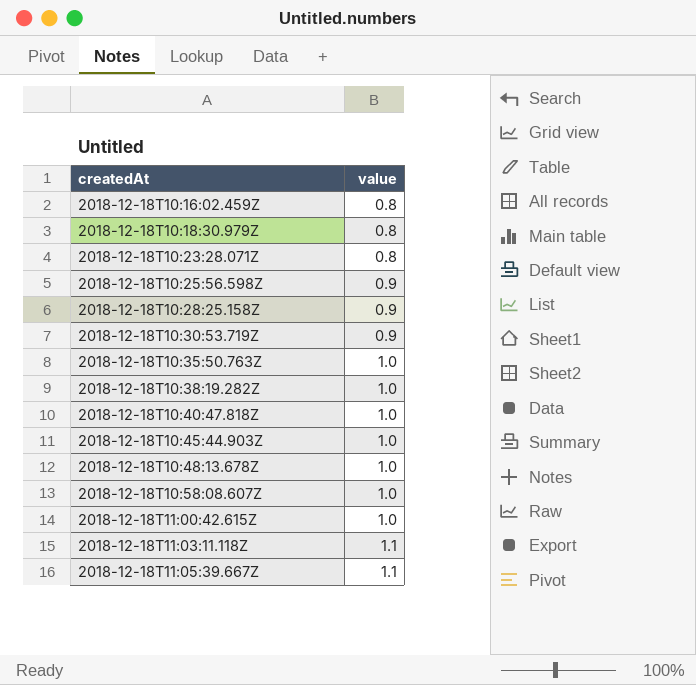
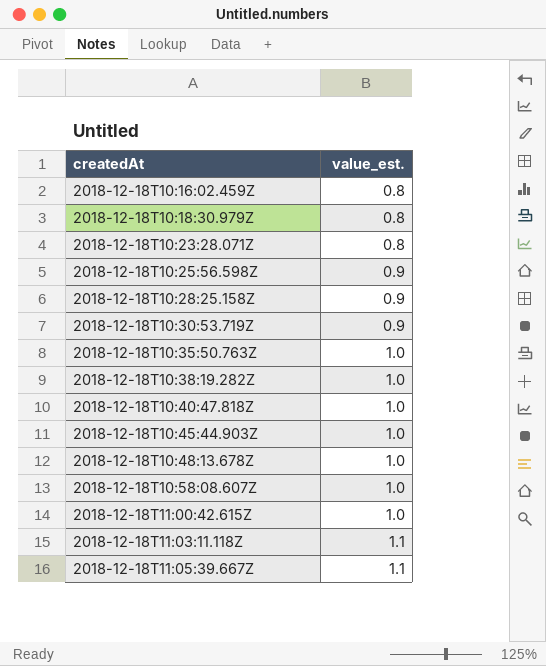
column name: value -> value_est.

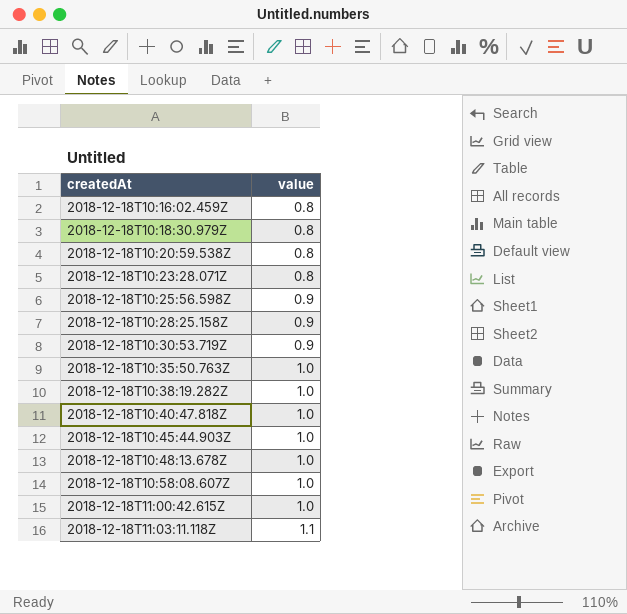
column name: value_est. -> value
row 2018-12-18T11:05:39.667Z: 1.1 -> none
row 2018-12-18T10:20:59.538Z: none -> 0.8

